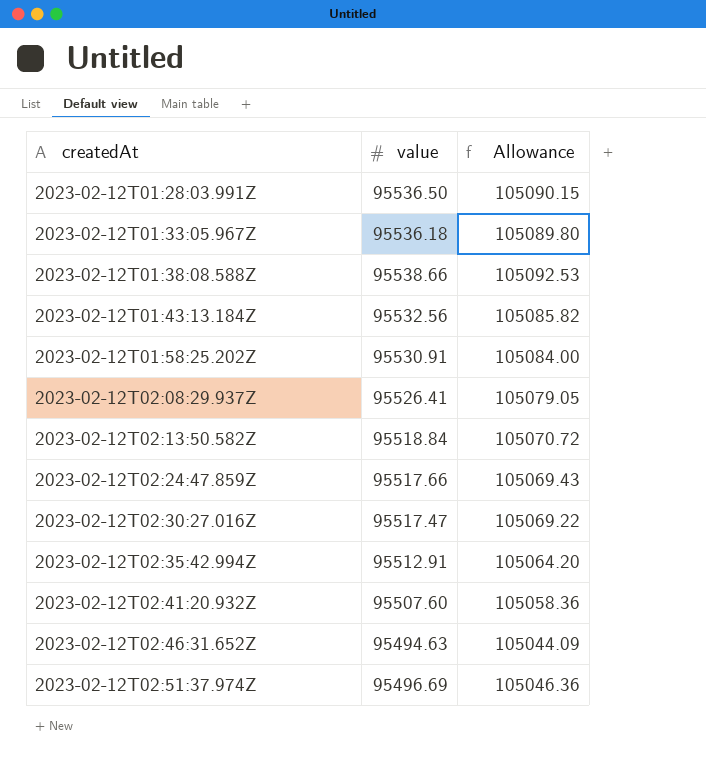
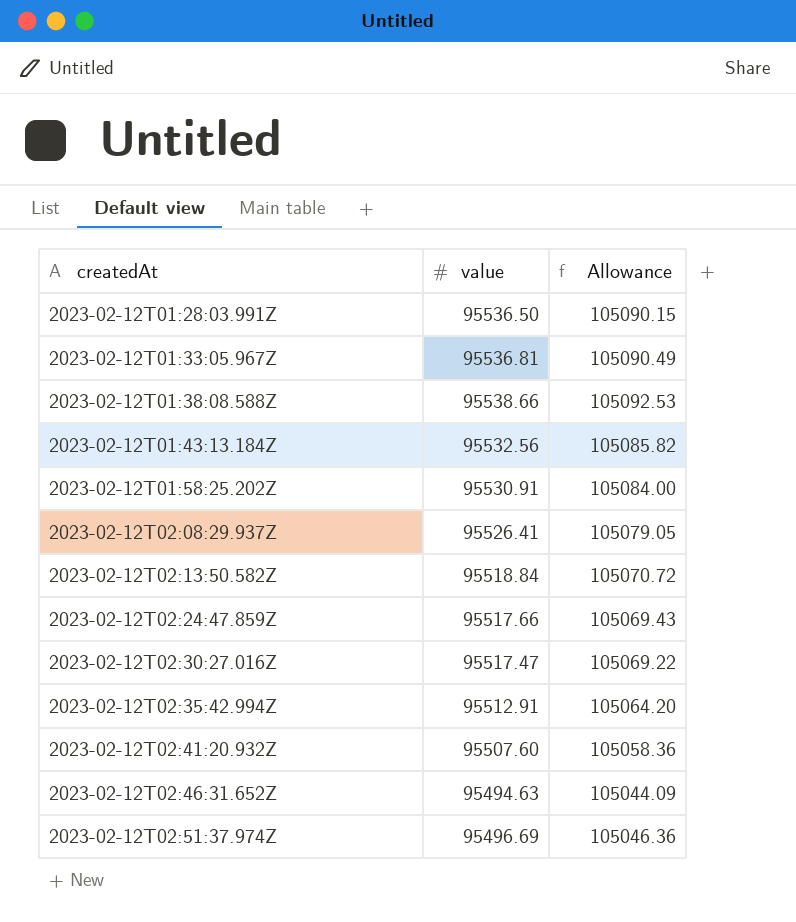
2023-02-12T01:33:05.967Z | value: 95536.18 -> 95536.81
2023-02-12T01:33:05.967Z | Allowance: 105089.80 -> 105090.49

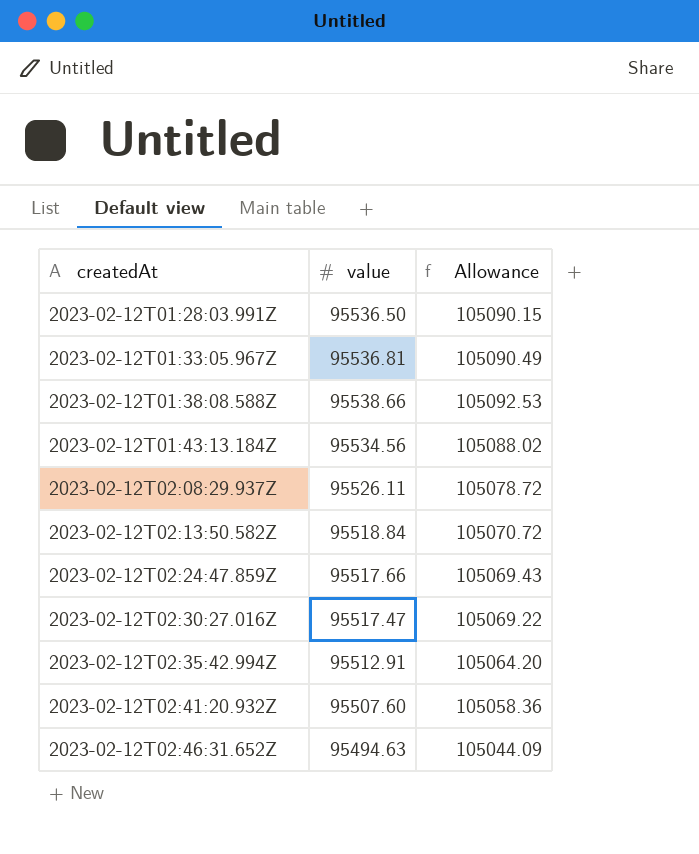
row 2023-02-12T01:58:25.202Z: 95530.91 | 105084.00 -> none
row 2023-02-12T02:51:37.974Z: 95496.69 | 105046.36 -> none
2023-02-12T01:43:13.184Z | value: 95532.56 -> 95534.56
2023-02-12T01:43:13.184Z | Allowance: 105085.82 -> 105088.02
2023-02-12T02:08:29.937Z | value: 95526.41 -> 95526.11
2023-02-12T02:08:29.937Z | Allowance: 105079.05 -> 105078.72

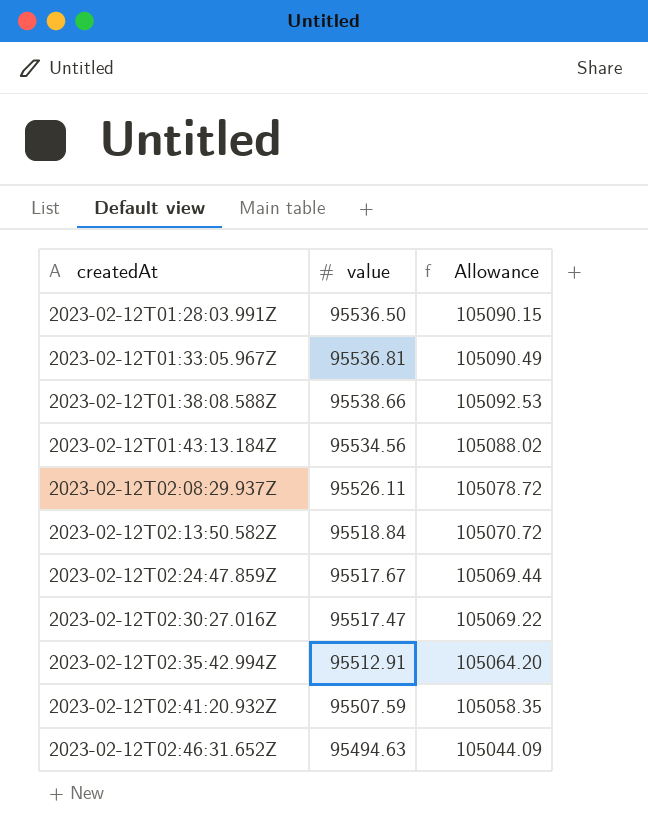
2023-02-12T02:24:47.859Z | value: 95517.66 -> 95517.67
2023-02-12T02:24:47.859Z | Allowance: 105069.43 -> 105069.44
2023-02-12T02:41:20.932Z | value: 95507.60 -> 95507.59
2023-02-12T02:41:20.932Z | Allowance: 105058.36 -> 105058.35

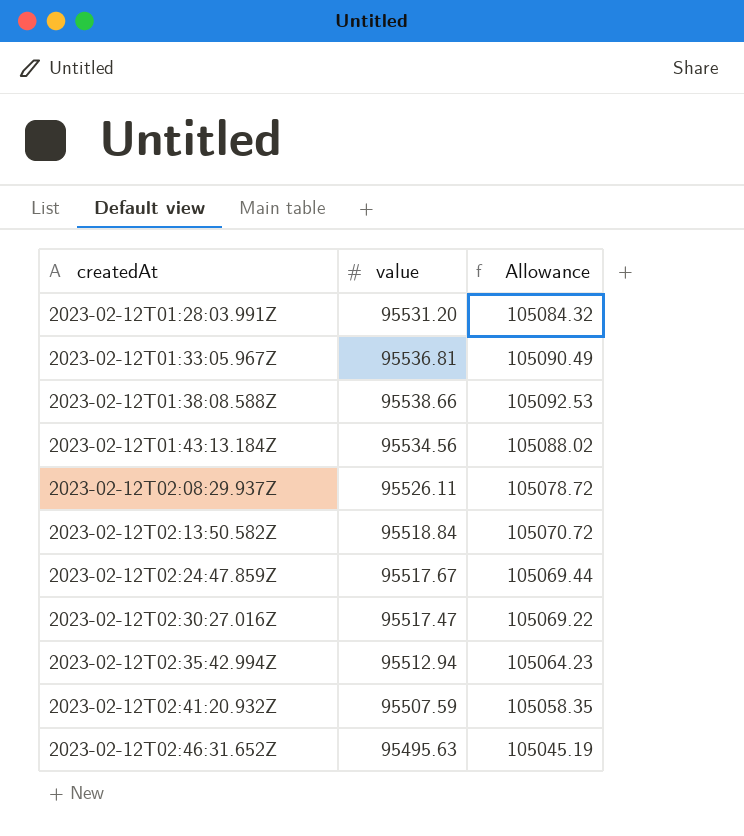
2023-02-12T01:28:03.991Z | value: 95536.50 -> 95531.20
2023-02-12T01:28:03.991Z | Allowance: 105090.15 -> 105084.32
2023-02-12T02:35:42.994Z | value: 95512.91 -> 95512.94
2023-02-12T02:35:42.994Z | Allowance: 105064.20 -> 105064.23
2023-02-12T02:46:31.652Z | value: 95494.63 -> 95495.63
2023-02-12T02:46:31.652Z | Allowance: 105044.09 -> 105045.19

